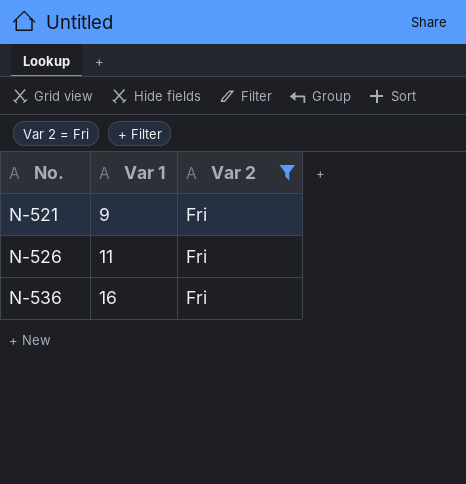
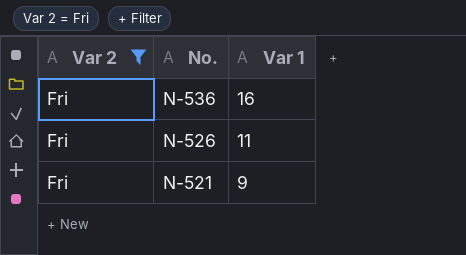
row order: No. ascending -> No. descending
column Var 2 | position: 3 -> 1

